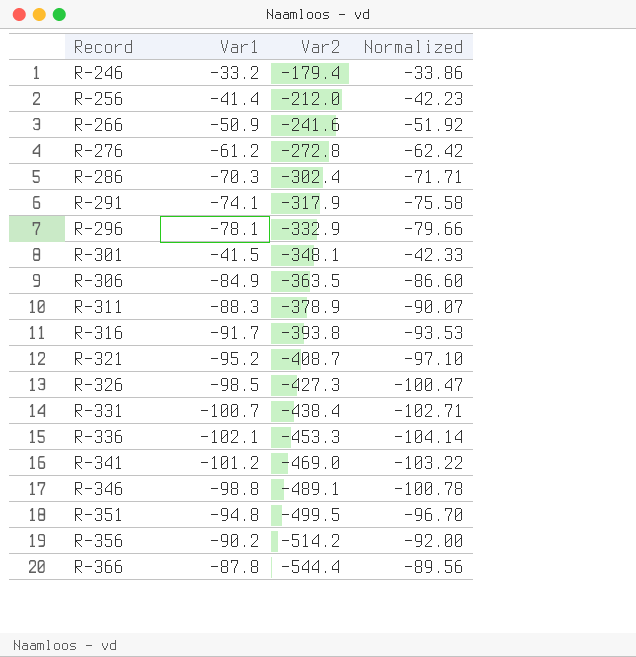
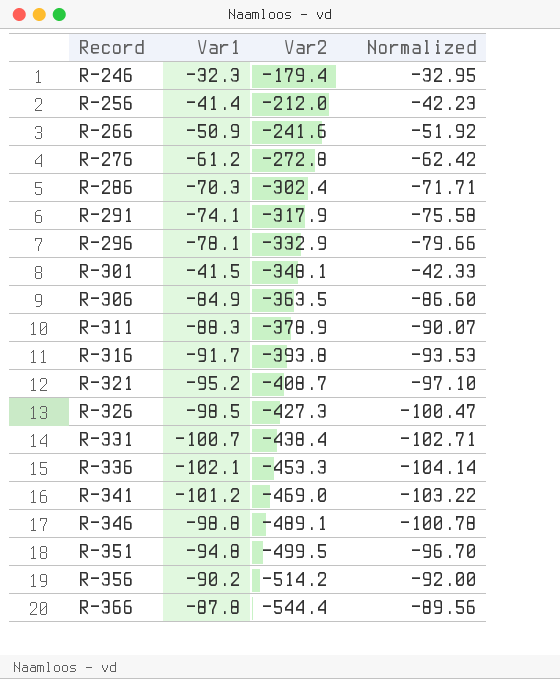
R-246 | Var1: -33.2 -> -32.3
R-246 | Normalized: -33.86 -> -32.95

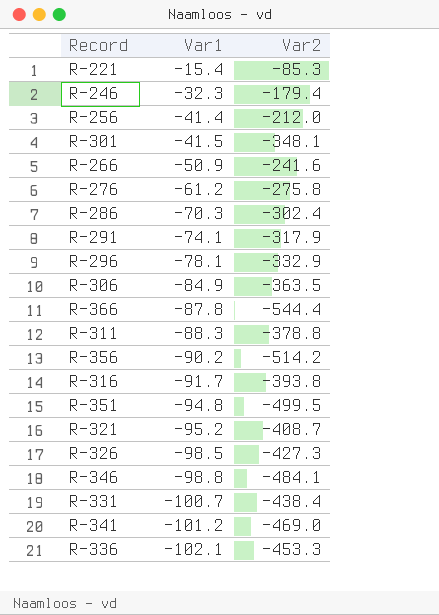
row order: Record ascending -> Var1 descending
column Normalized | formula: [Var1] * 1.02 -> none
row R-221: none -> -15.4 | -85.3
R-276 | Var2: -272.8 -> -275.8
R-311 | Var2: -378.9 -> -378.8
R-346 | Var2: -489.1 -> -484.1

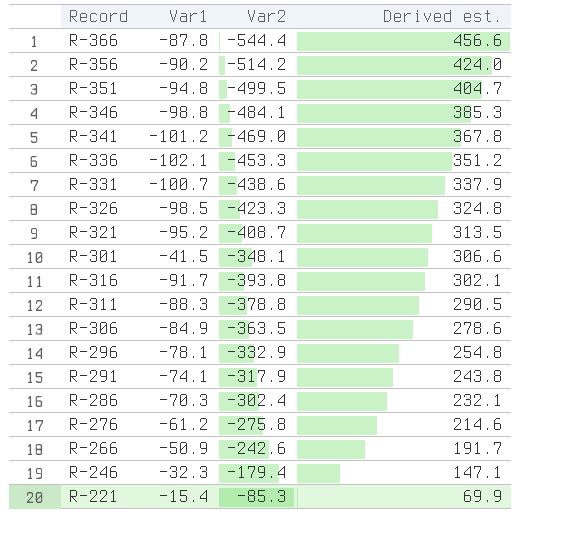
row order: Var1 descending -> Derived est. descending
column Derived est. | formula: none -> [Var1] - [Var2]
row R-256: -41.4 | -212.0 -> none
R-331 | Var2: -438.4 -> -438.6
R-326 | Var2: -427.3 -> -423.3
R-266 | Var2: -241.6 -> -242.6

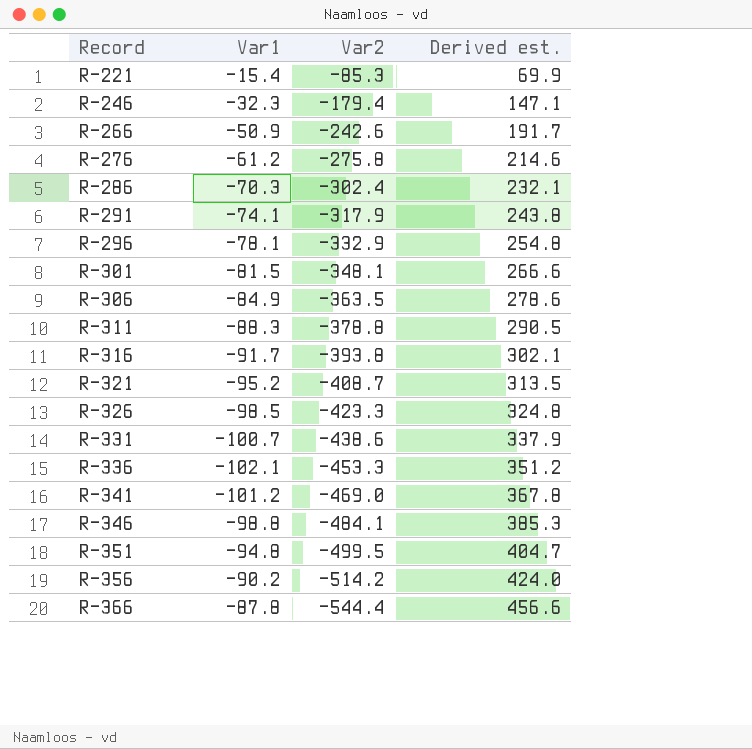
row order: Derived est. descending -> Record ascending
R-301 | Var1: -41.5 -> -81.5
R-301 | Derived est.: 306.6 -> 266.6

